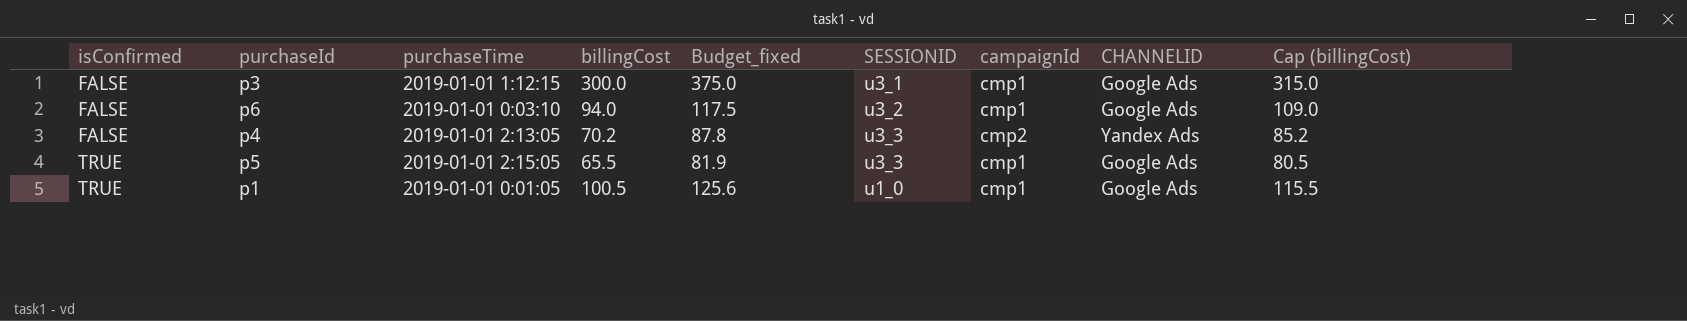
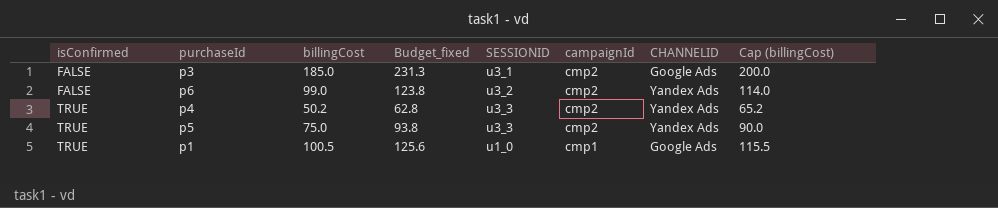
column purchaseTime | position: 3 -> none
p3 | billingCost: 300.0 -> 185.0
p3 | Budget_fixed: 375.0 -> 231.3
p3 | campaignId: cmp1 -> cmp2
p3 | Cap (billingCost): 315.0 -> 200.0
p6 | billingCost: 94.0 -> 99.0
p6 | Budget_fixed: 117.5 -> 123.8
p6 | campaignId: cmp1 -> cmp2
p6 | CHANNELID: Google Ads -> Yandex Ads
p6 | Cap (billingCost): 109.0 -> 114.0
p4 | isConfirmed: FALSE -> TRUE
p4 | billingCost: 70.2 -> 50.2
p4 | Budget_fixed: 87.8 -> 62.8
p4 | Cap (billingCost): 85.2 -> 65.2
p5 | billingCost: 65.5 -> 75.0
p5 | Budget_fixed: 81.9 -> 93.8
p5 | campaignId: cmp1 -> cmp2
p5 | CHANNELID: Google Ads -> Yandex Ads
p5 | Cap (billingCost): 80.5 -> 90.0

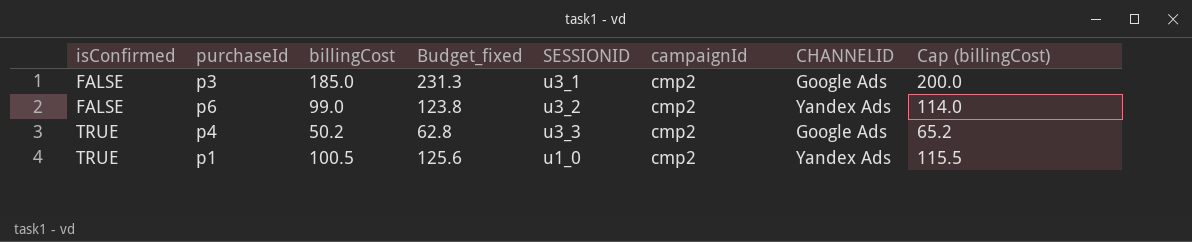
row p5: TRUE | 75.0 | 93.8 | u3_3 | cmp2 | Yandex Ads | 90.0 -> none
p4 | CHANNELID: Yandex Ads -> Google Ads
p1 | campaignId: cmp1 -> cmp2
p1 | CHANNELID: Google Ads -> Yandex Ads

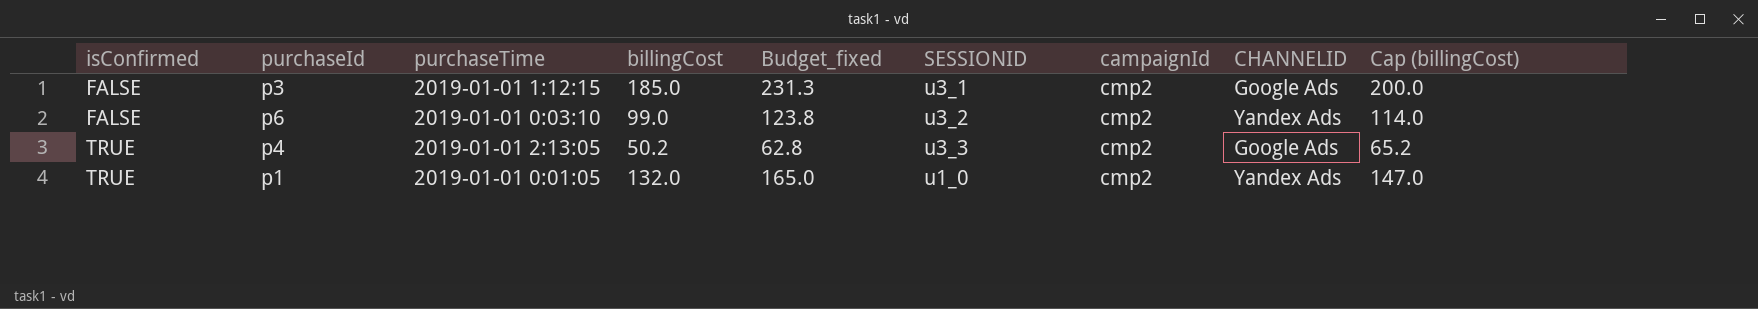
column purchaseTime | position: none -> 3
p1 | billingCost: 100.5 -> 132.0
p1 | Budget_fixed: 125.6 -> 165.0
p1 | Cap (billingCost): 115.5 -> 147.0

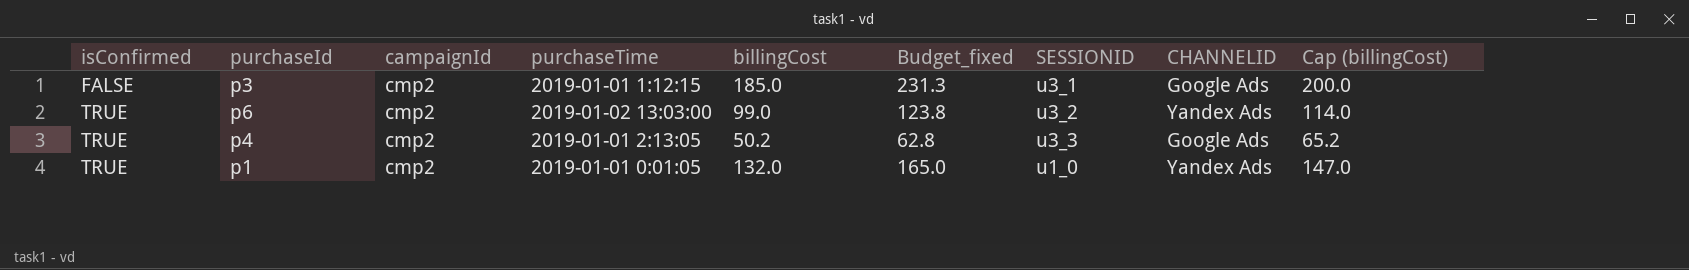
column campaignId | position: 7 -> 3
p6 | isConfirmed: FALSE -> TRUE
p6 | purchaseTime: 2019-01-01 0:03:10 -> 2019-01-02 13:03:00

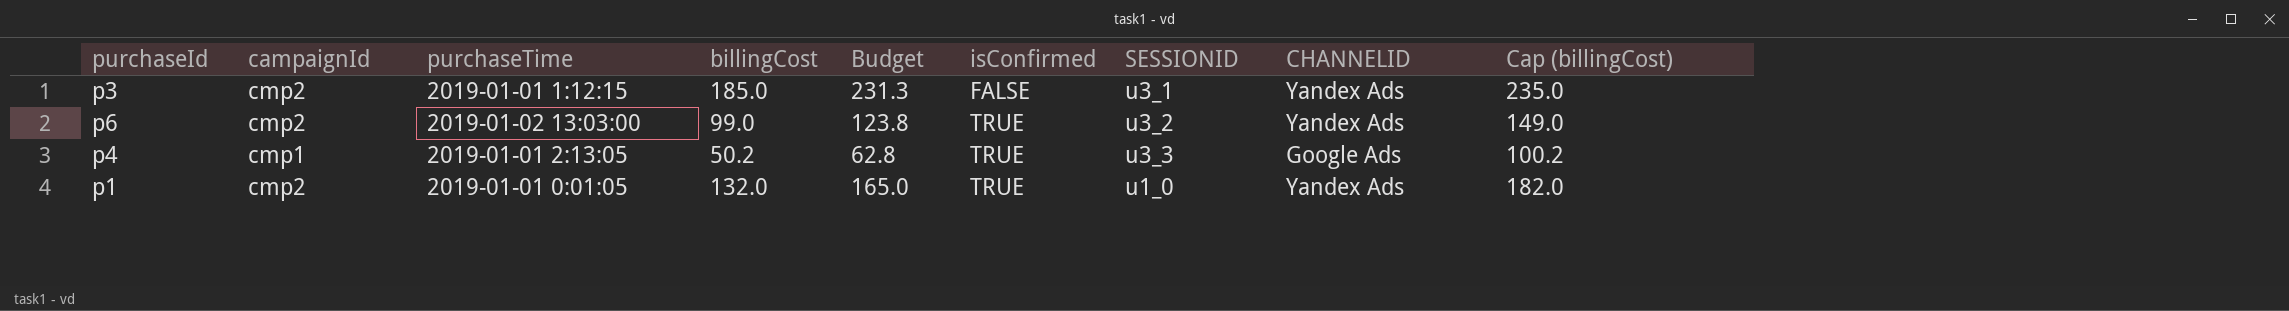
column name: Budget_fixed -> Budget
column isConfirmed | position: 1 -> 6
column Cap (billingCost) | formula: [billingCost] + 15 -> [billingCost] + 50
p3 | CHANNELID: Google Ads -> Yandex Ads
p4 | campaignId: cmp2 -> cmp1

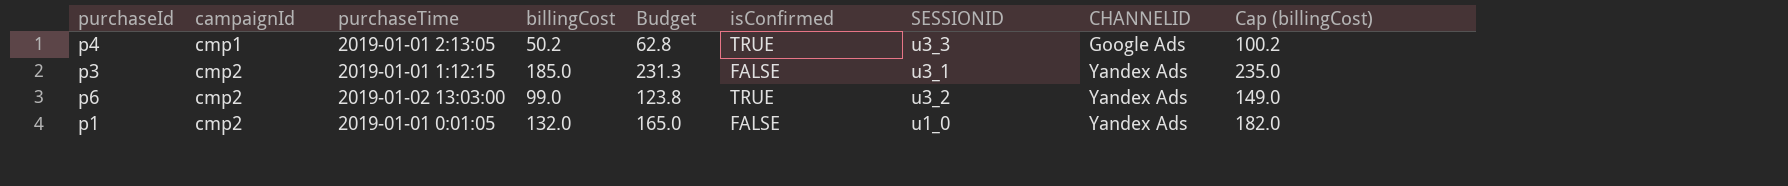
row order: isConfirmed ascending -> campaignId ascending
p1 | isConfirmed: TRUE -> FALSE

